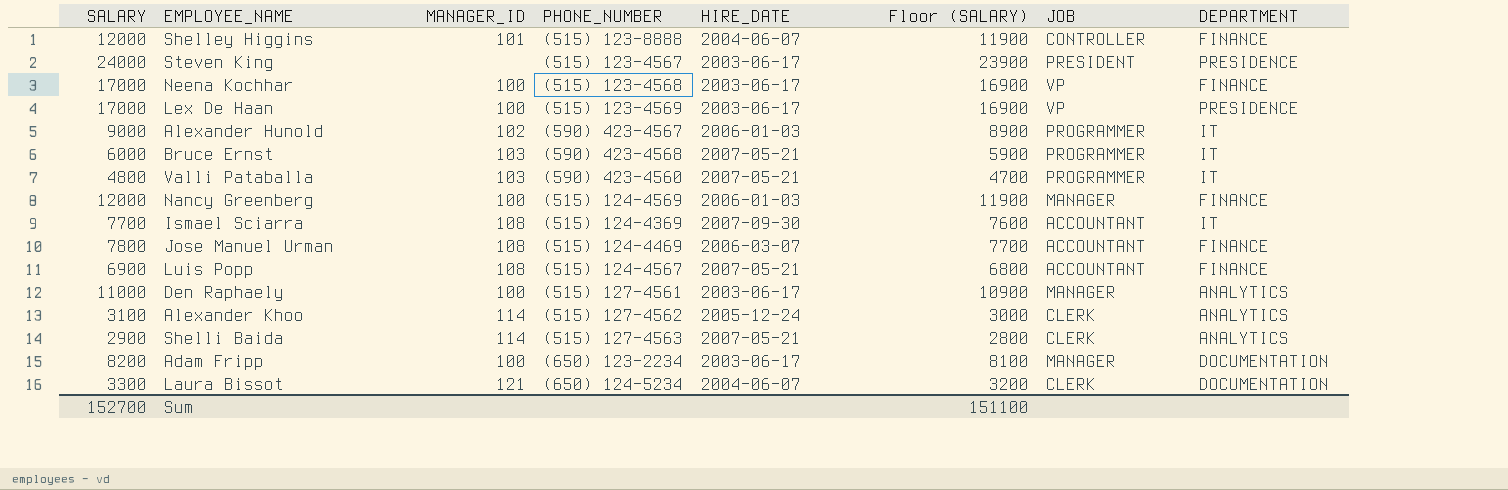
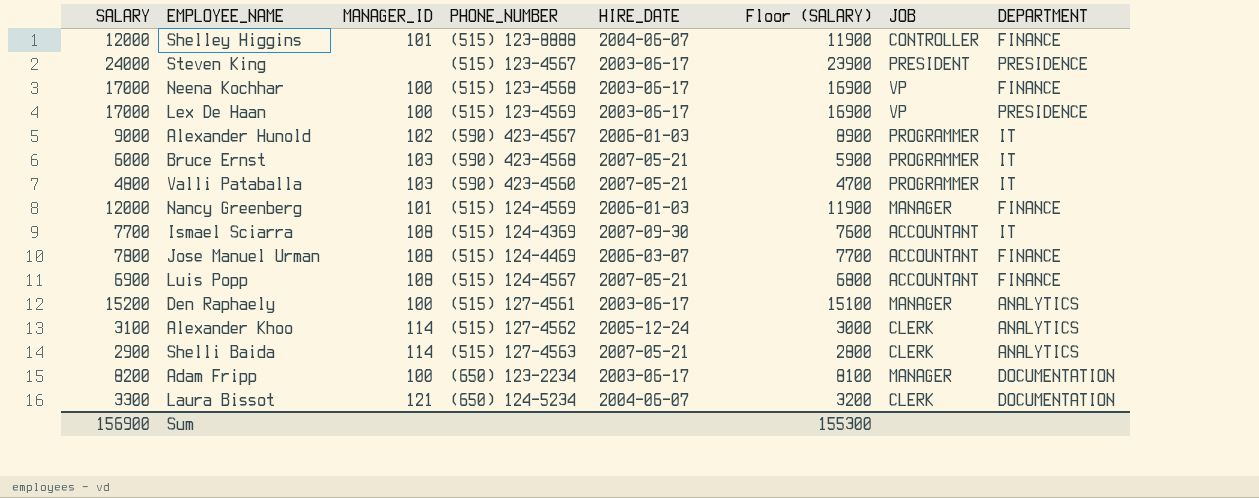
Nancy Greenberg | MANAGER_ID: 100 -> 101
Den Raphaely | SALARY: 11000 -> 15200
Den Raphaely | Floor (SALARY): 10900 -> 15100
Sum | SALARY: 152700 -> 156900
Sum | Floor (SALARY): 151100 -> 155300

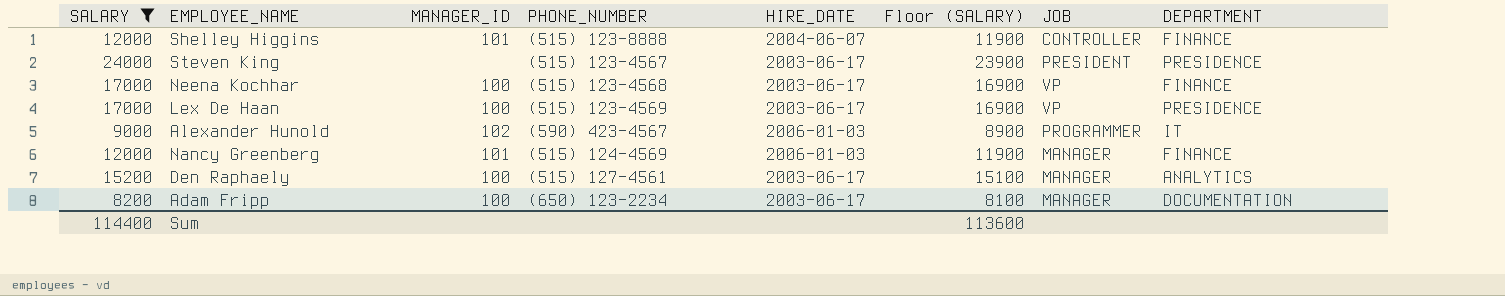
filter: none -> SALARY >= 8200
Sum | SALARY: 156900 -> 114400
Sum | Floor (SALARY): 155300 -> 113600

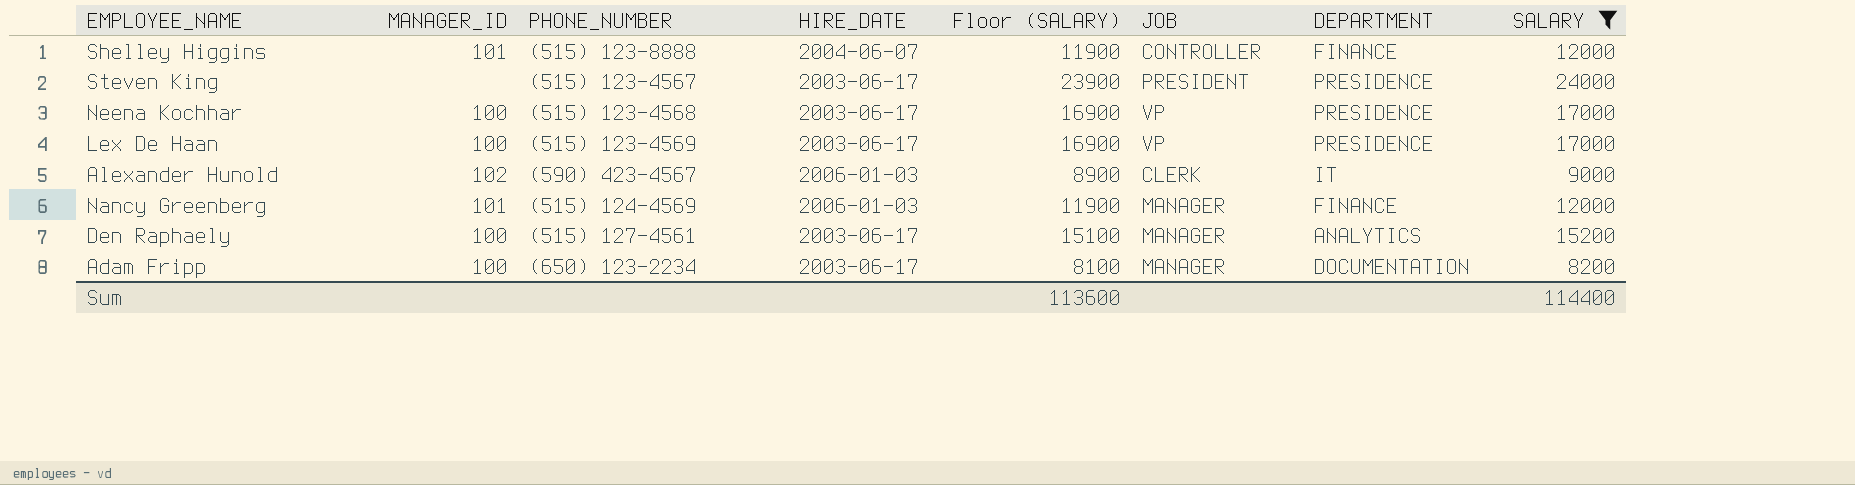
column SALARY | position: 1 -> 8
Neena Kochhar | DEPARTMENT: FINANCE -> PRESIDENCE
Alexander Hunold | JOB: PROGRAMMER -> CLERK

